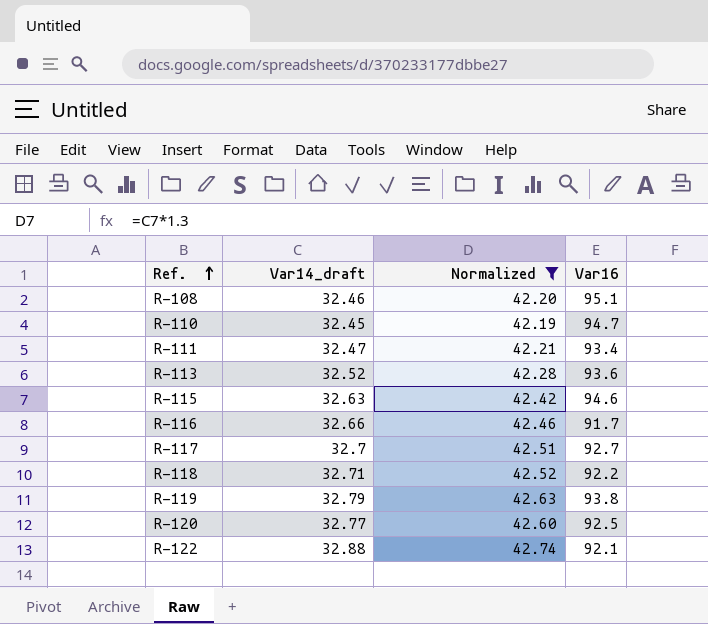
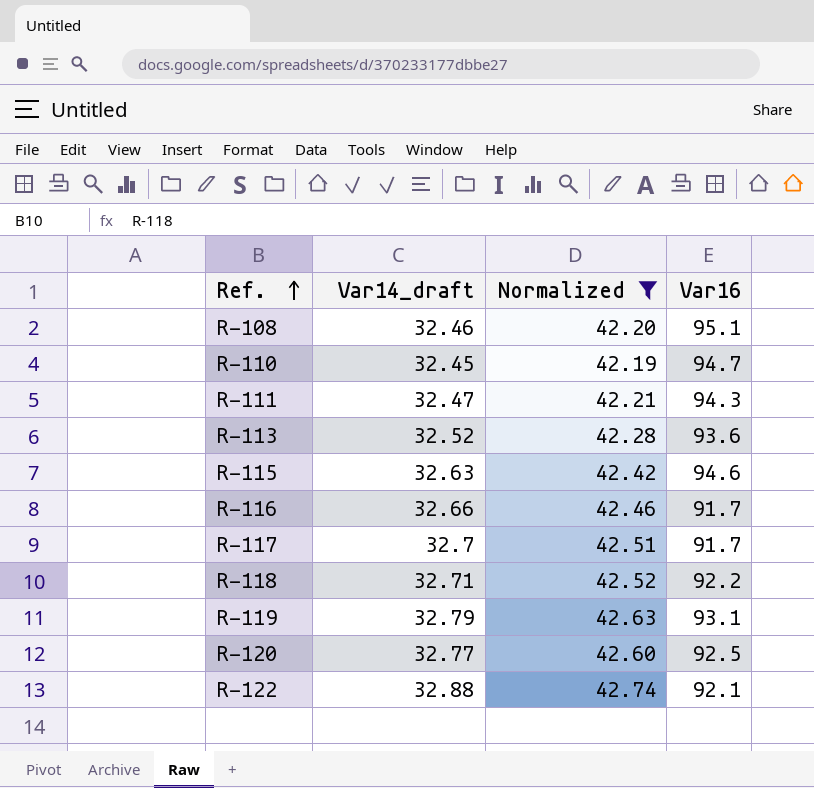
R-111 | Var16: 93.4 -> 94.3
R-117 | Var16: 92.7 -> 91.7
R-119 | Var16: 93.8 -> 93.1

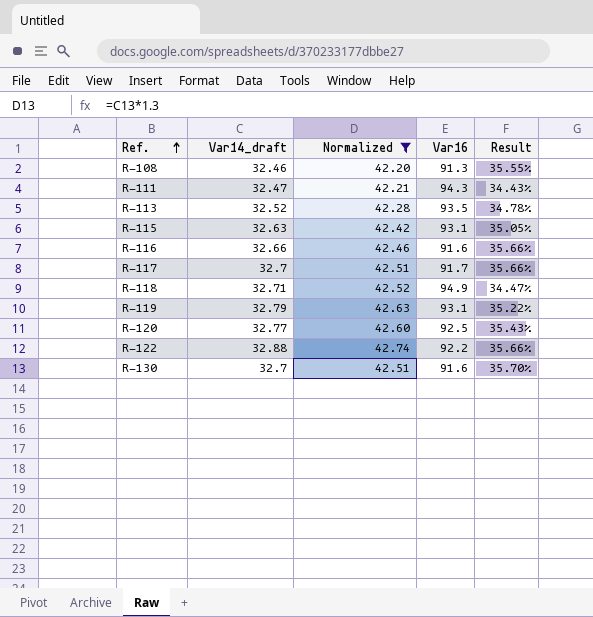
column Result | formula: none -> [Var14_draft] / [Var16]
row R-110: 32.45 | 42.19 | 94.7 -> none
R-108 | Var16: 95.1 -> 91.3
R-113 | Var16: 93.6 -> 93.5
R-115 | Var16: 94.6 -> 93.1
R-116 | Var16: 91.7 -> 91.6
R-118 | Var16: 92.2 -> 94.9
R-122 | Var16: 92.1 -> 92.2
row R-130: none -> 32.7 | 42.51 | 91.6 | 35.70%

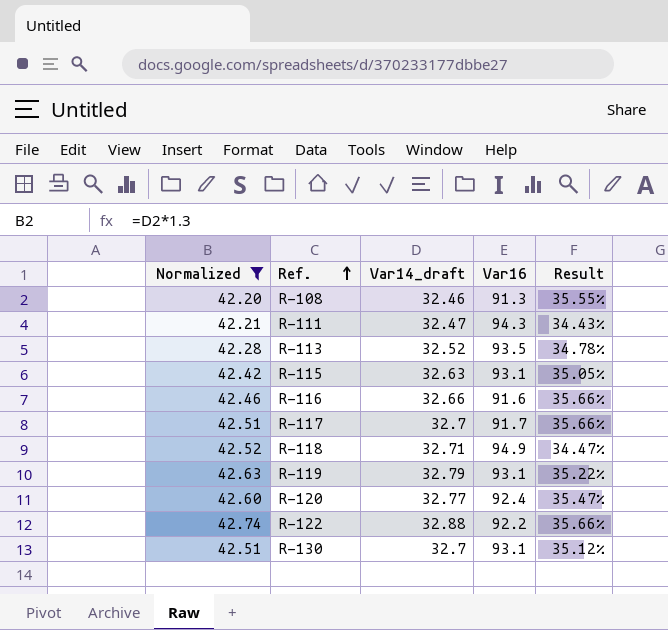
column Normalized | position: 3 -> 1
R-120 | Var16: 92.5 -> 92.4
R-120 | Result: 35.43% -> 35.47%
R-130 | Var16: 91.6 -> 93.1
R-130 | Result: 35.70% -> 35.12%

